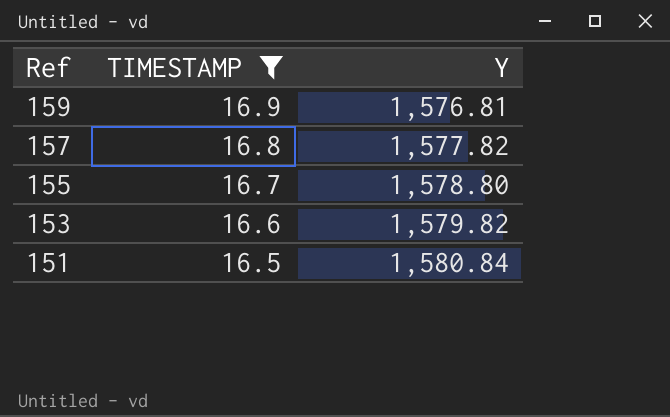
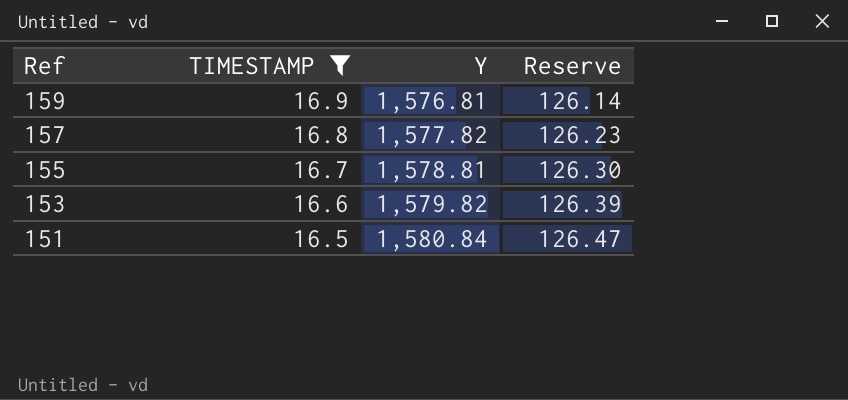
column Reserve | formula: none -> [Y] * 0.08
155 | Y: 1,578.80 -> 1,578.81

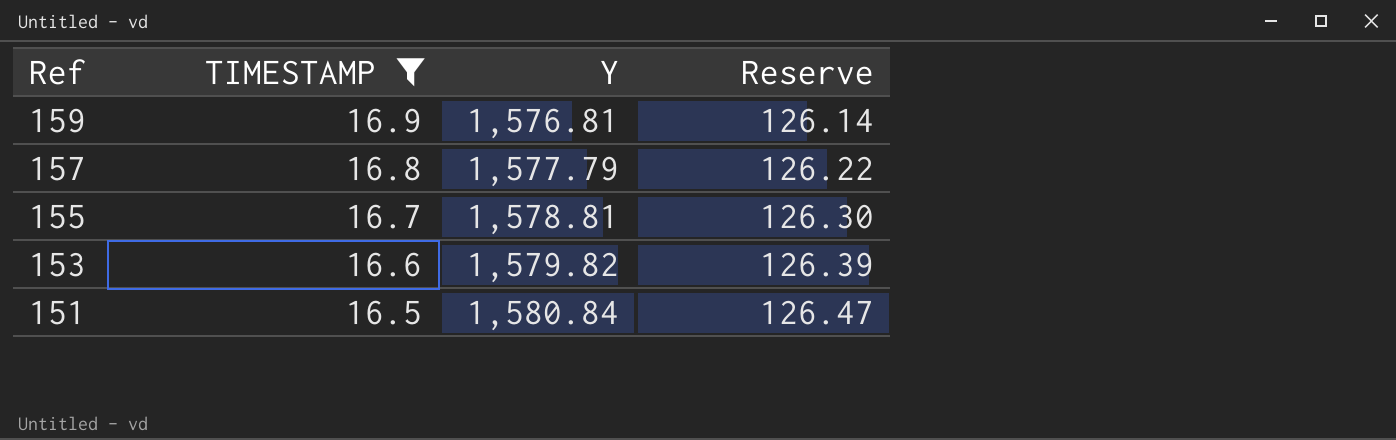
157 | Y: 1,577.82 -> 1,577.79
157 | Reserve: 126.23 -> 126.22

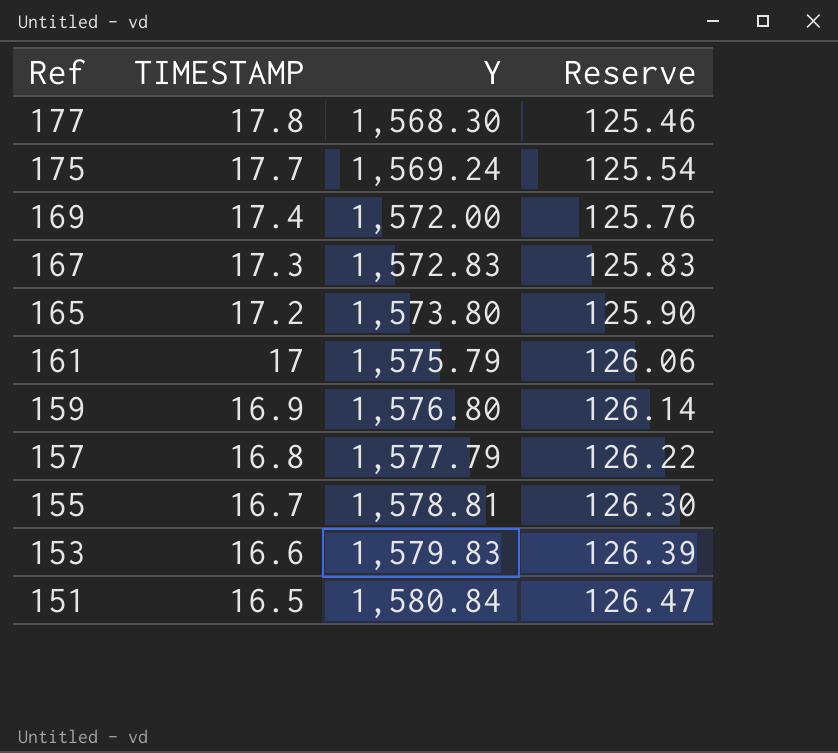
filter: TIMESTAMP <= 16.9 -> none
159 | Y: 1,576.81 -> 1,576.80
153 | Y: 1,579.82 -> 1,579.83

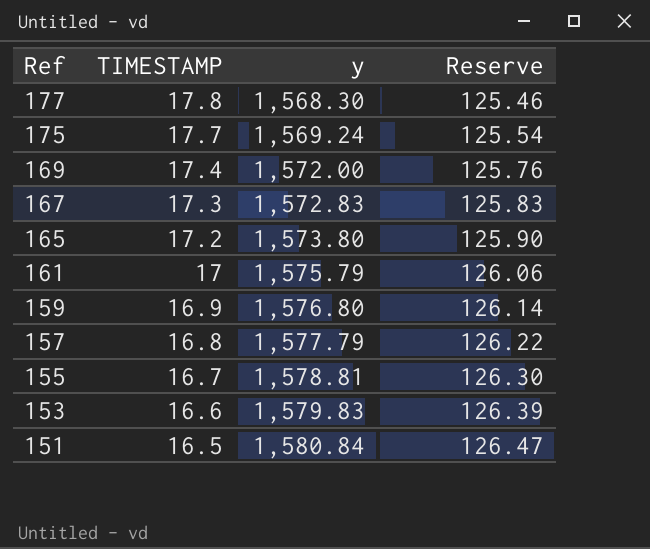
column name: Y -> y

